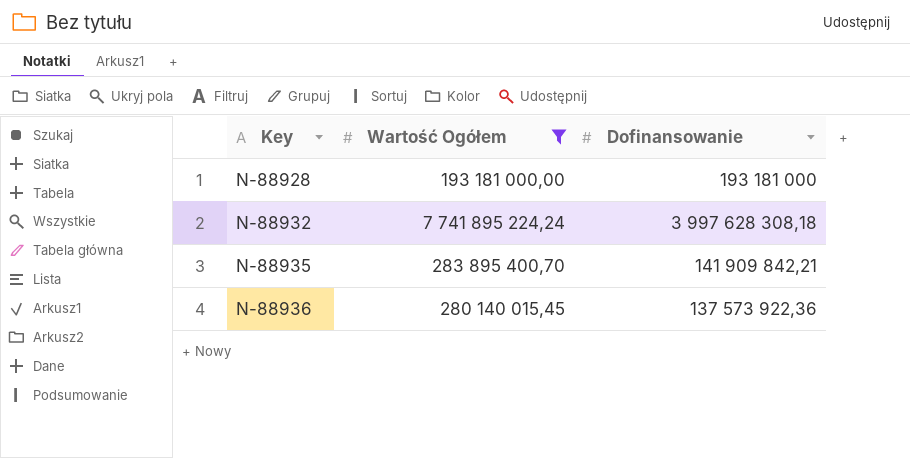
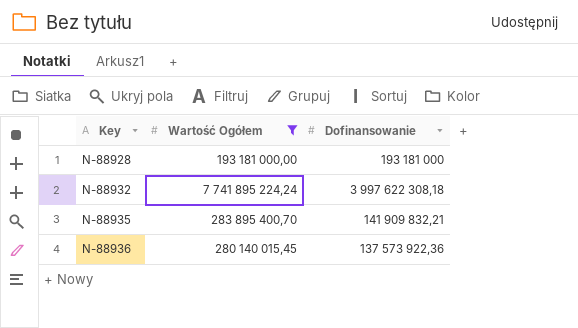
N-88932 | Dofinansowanie: 3 997 628 308,18 -> 3 997 622 308,18
N-88935 | Dofinansowanie: 141 909 842,21 -> 141 909 832,21

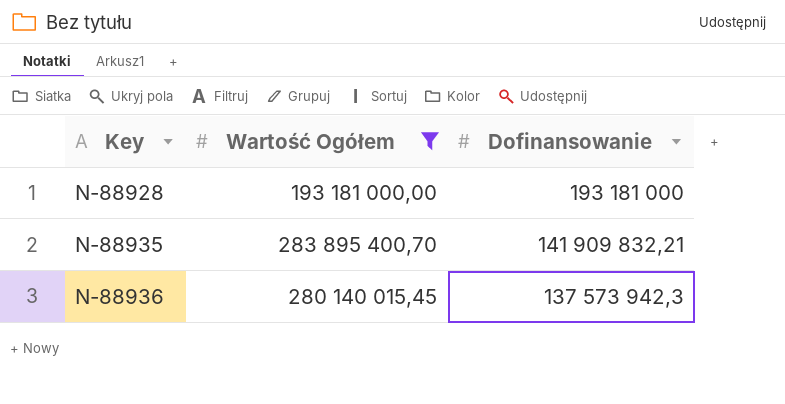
row N-88932: 7 741 895 224,24 | 3 997 622 308,18 -> none
N-88936 | Dofinansowanie: 137 573 922,36 -> 137 573 942,3

